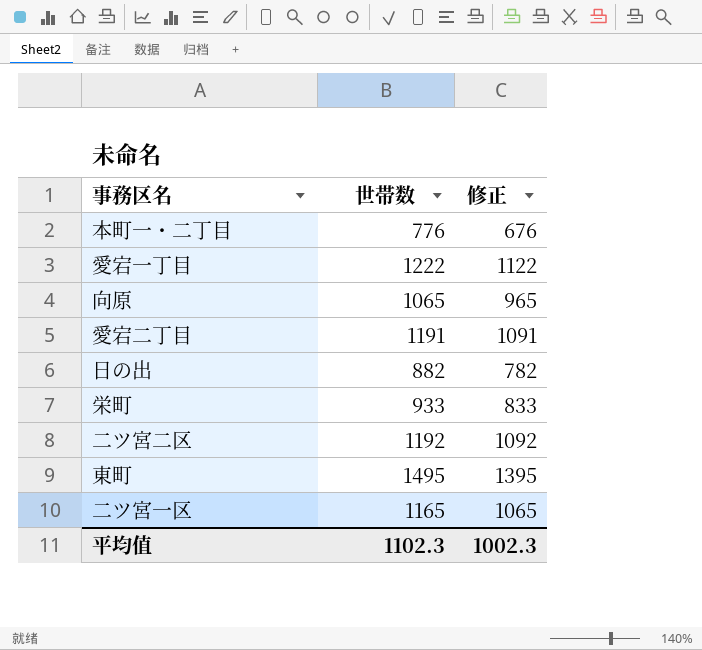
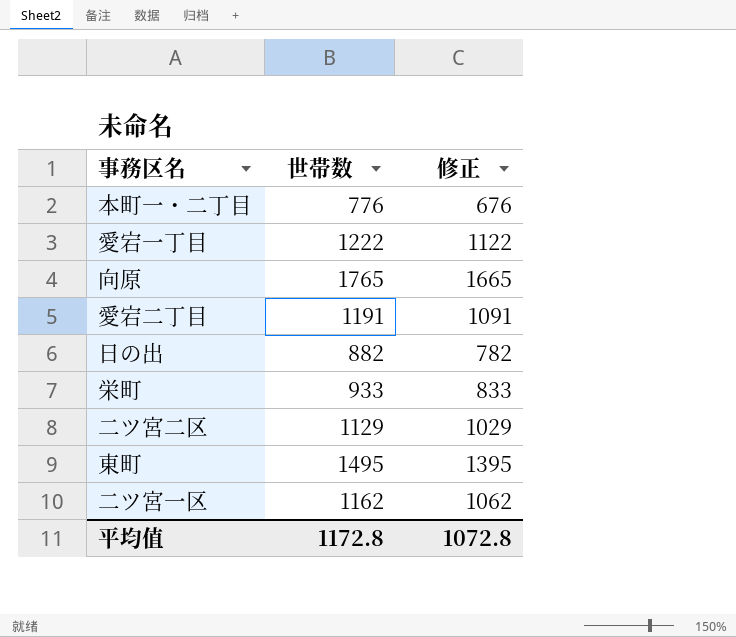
向原 | 世帯数: 1065 -> 1765
向原 | 修正: 965 -> 1665
二ツ宮二区 | 世帯数: 1192 -> 1129
二ツ宮二区 | 修正: 1092 -> 1029
二ツ宮一区 | 世帯数: 1165 -> 1162
二ツ宮一区 | 修正: 1065 -> 1062
平均值 | 世帯数: 1102.3 -> 1172.8
平均值 | 修正: 1002.3 -> 1072.8

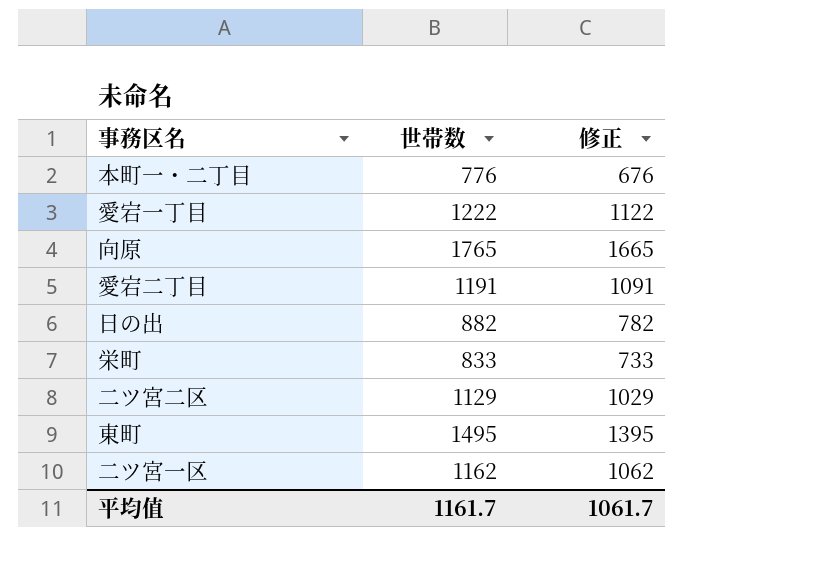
栄町 | 世帯数: 933 -> 833
栄町 | 修正: 833 -> 733
平均值 | 世帯数: 1172.8 -> 1161.7
平均值 | 修正: 1072.8 -> 1061.7

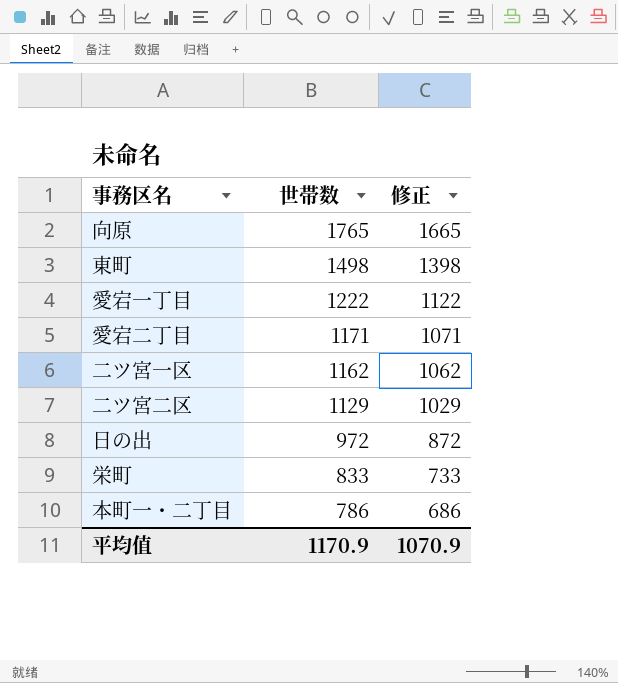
row order: none -> 世帯数 descending
東町 | 世帯数: 1495 -> 1498
東町 | 修正: 1395 -> 1398
愛宕二丁目 | 世帯数: 1191 -> 1171
愛宕二丁目 | 修正: 1091 -> 1071
日の出 | 世帯数: 882 -> 972
日の出 | 修正: 782 -> 872
本町一・二丁目 | 世帯数: 776 -> 786
本町一・二丁目 | 修正: 676 -> 686
平均值 | 世帯数: 1161.7 -> 1170.9
平均值 | 修正: 1061.7 -> 1070.9

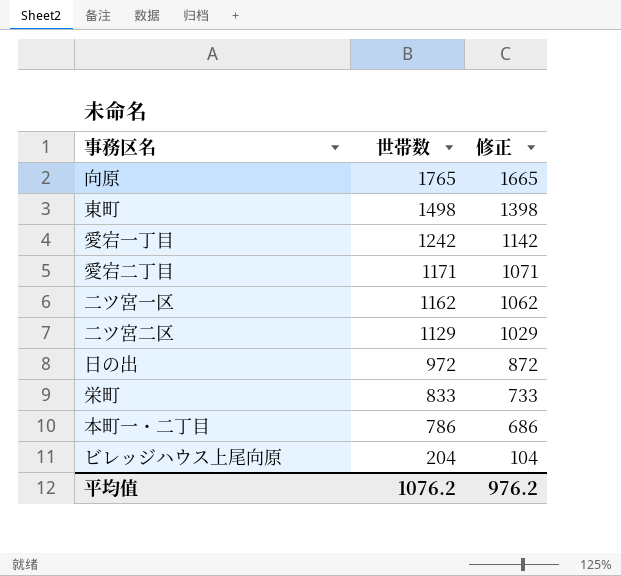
愛宕一丁目 | 世帯数: 1222 -> 1242
愛宕一丁目 | 修正: 1122 -> 1142
row ビレッジハウス上尾向原: none -> 204 | 104
平均值 | 世帯数: 1170.9 -> 1076.2
平均值 | 修正: 1070.9 -> 976.2

